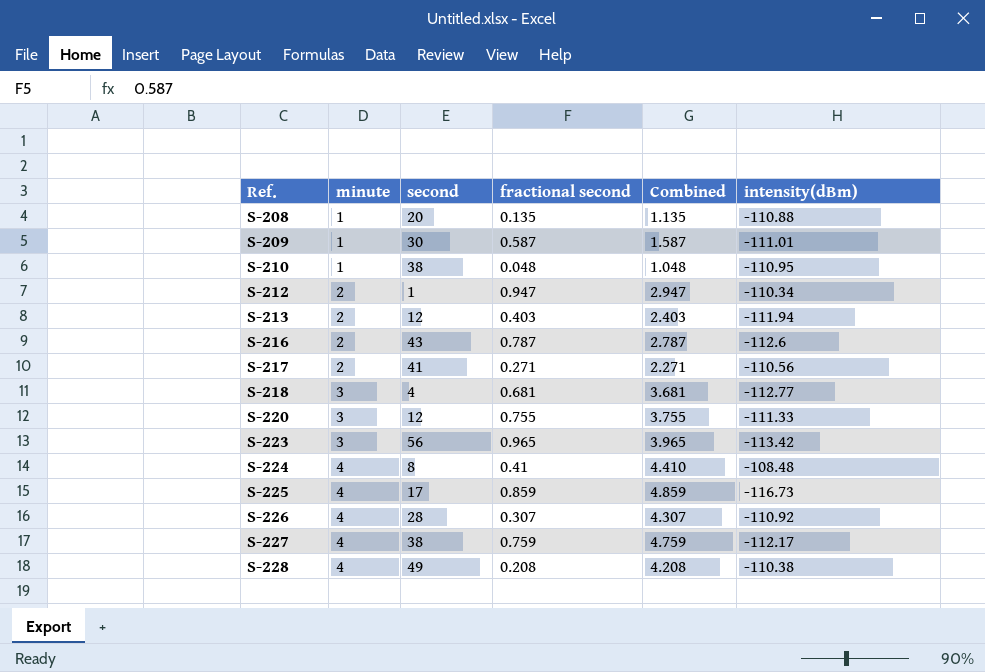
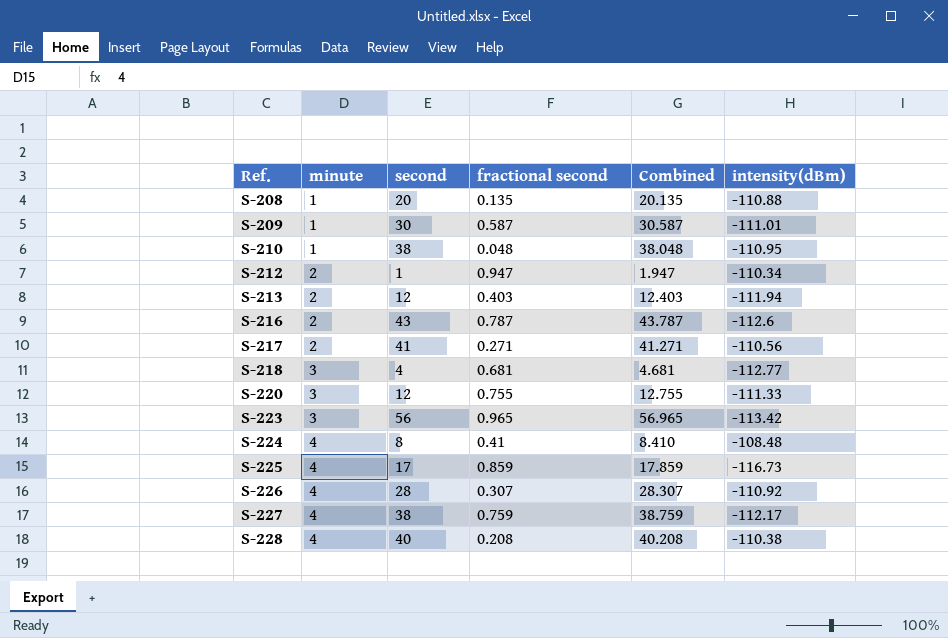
column Combined | formula: [minute] + [fractional second] -> [second] + [fractional second]
S-228 | second: 49 -> 40

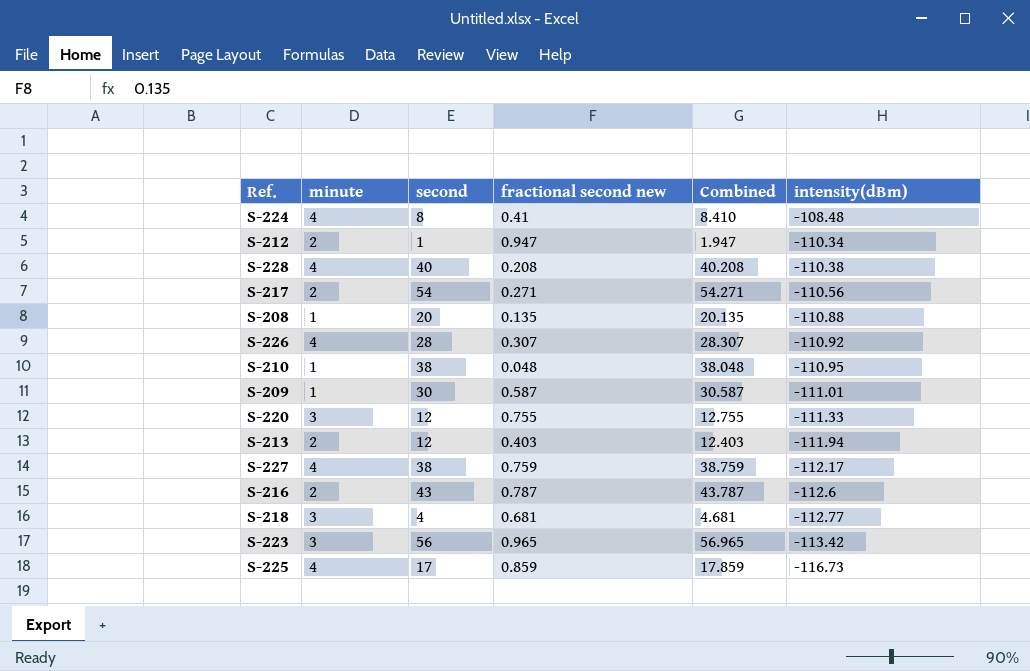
row order: Ref. ascending -> intensity(dBm) descending
column name: fractional second -> fractional second new
S-217 | second: 41 -> 54
S-217 | Combined: 41.271 -> 54.271

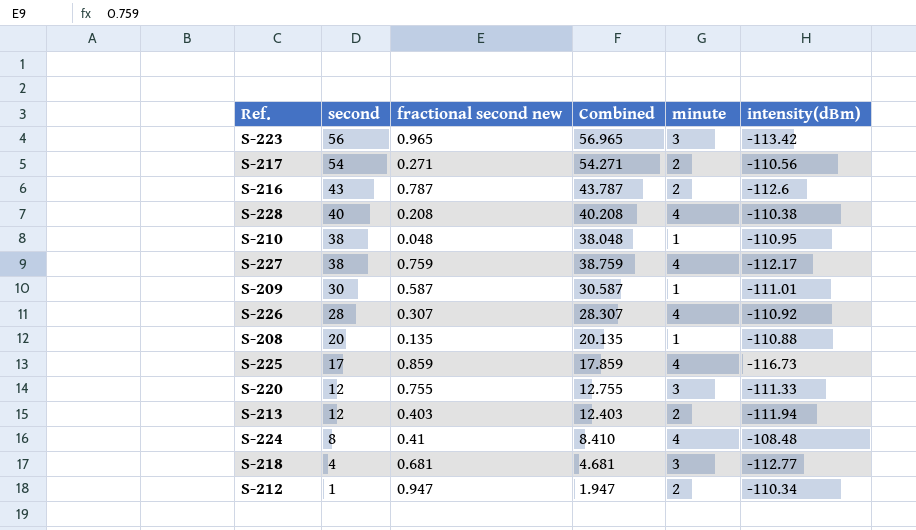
row order: intensity(dBm) descending -> second descending
column minute | position: 2 -> 5

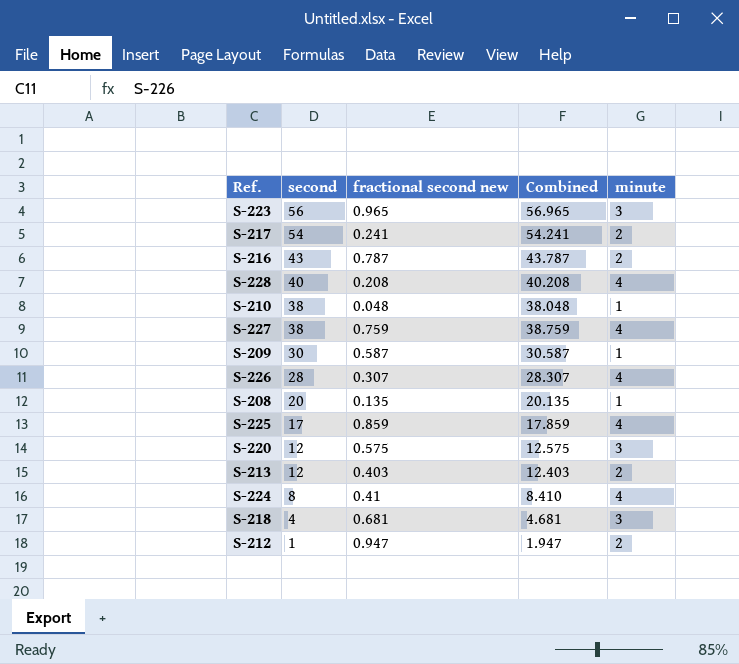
column intensity(dBm) | position: 6 -> none
S-217 | fractional second new: 0.271 -> 0.241
S-217 | Combined: 54.271 -> 54.241
S-220 | fractional second new: 0.755 -> 0.575
S-220 | Combined: 12.755 -> 12.575

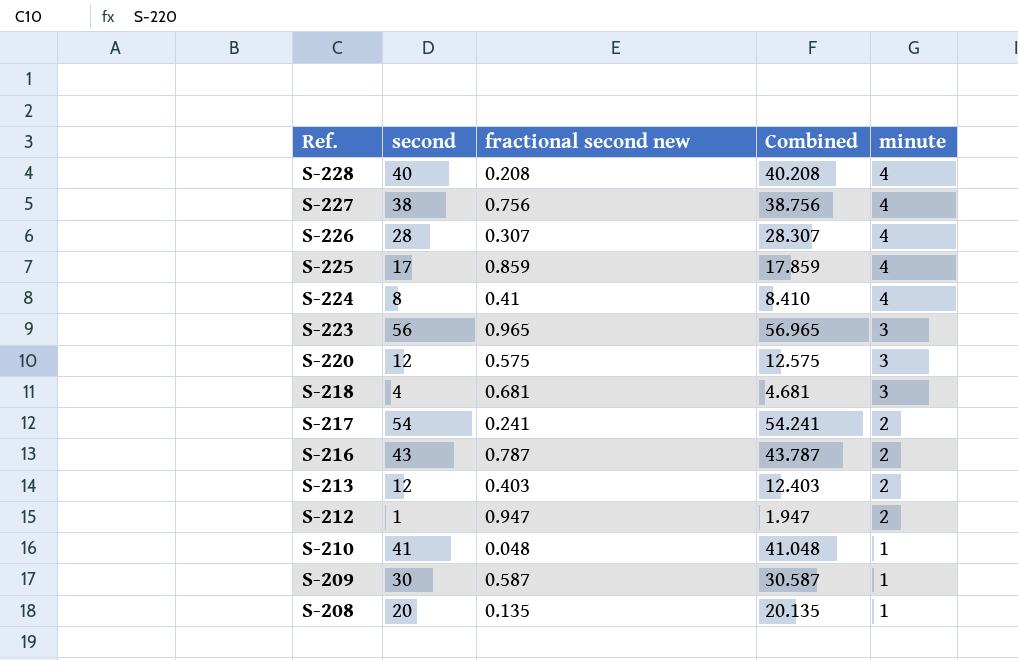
row order: second descending -> Ref. descending
S-227 | fractional second new: 0.759 -> 0.756
S-227 | Combined: 38.759 -> 38.756
S-210 | second: 38 -> 41
S-210 | Combined: 38.048 -> 41.048

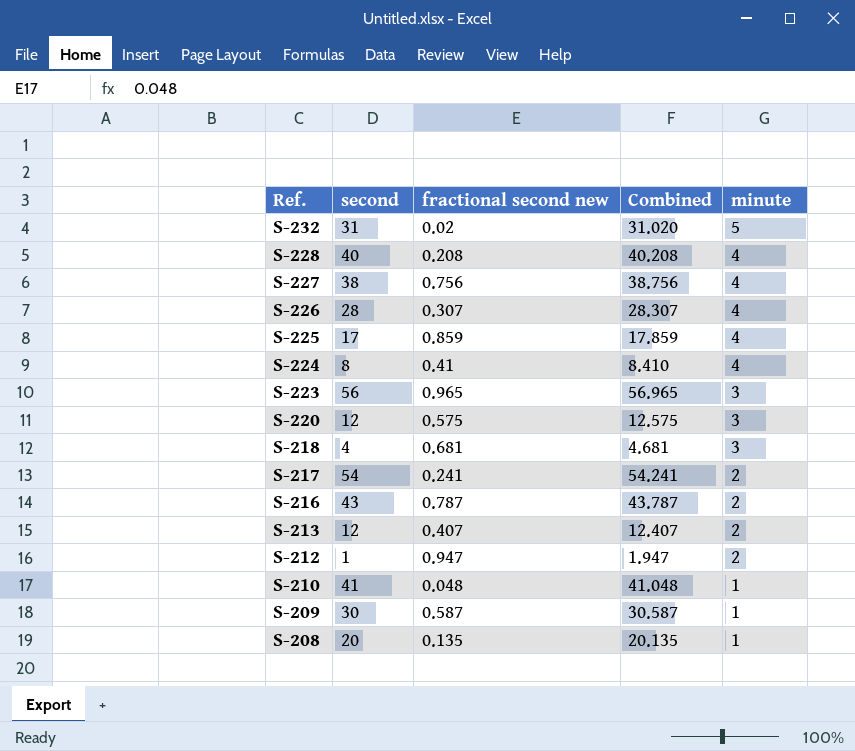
row S-232: none -> 31 | 0.02 | 31.020 | 5
S-213 | fractional second new: 0.403 -> 0.407
S-213 | Combined: 12.403 -> 12.407

